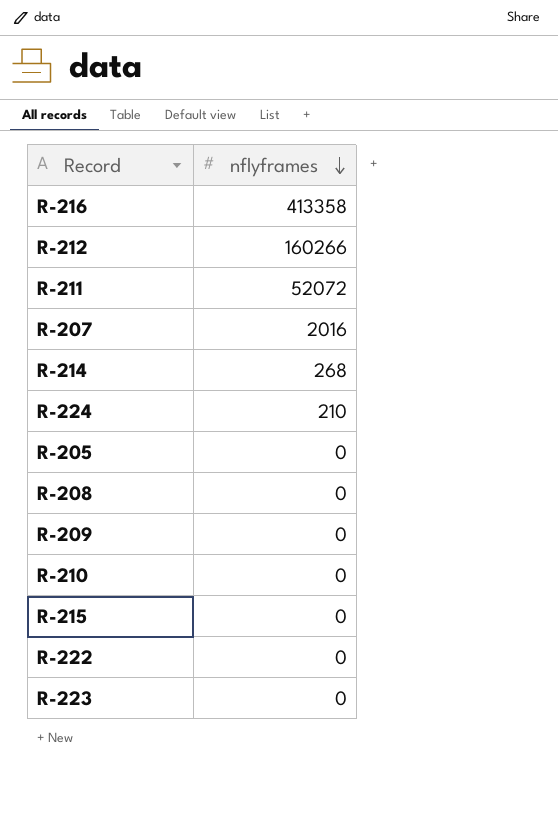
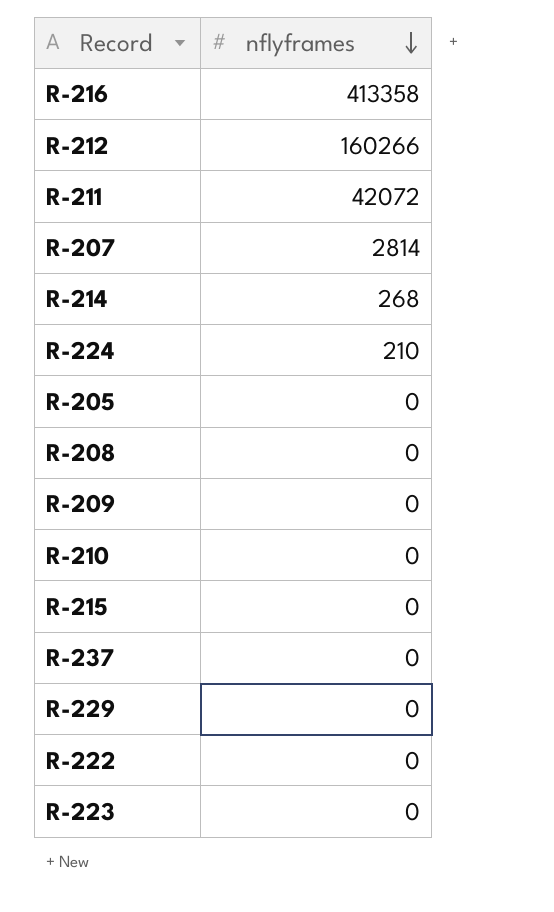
R-211 | nflyframes: 52072 -> 42072
R-207 | nflyframes: 2016 -> 2814
row R-237: none -> 0
row R-229: none -> 0

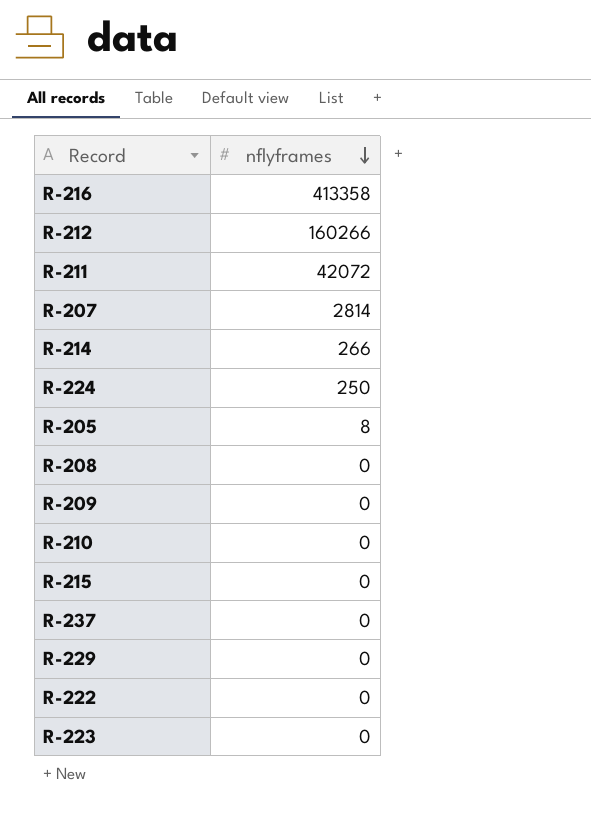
R-214 | nflyframes: 268 -> 266
R-224 | nflyframes: 210 -> 250
R-205 | nflyframes: 0 -> 8

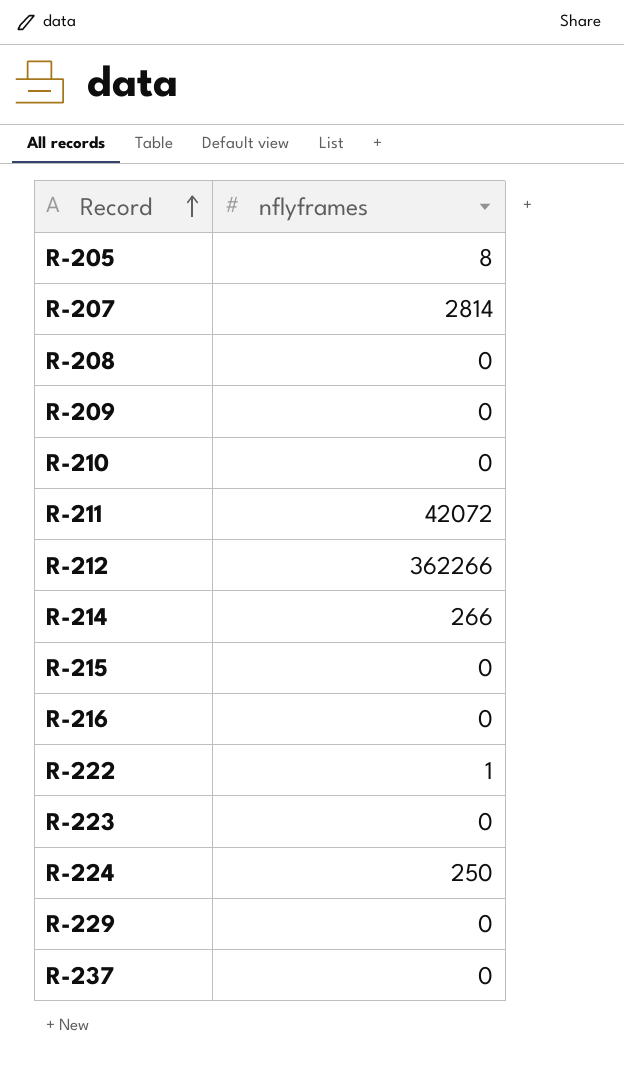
row order: nflyframes descending -> Record ascending
R-212 | nflyframes: 160266 -> 362266
R-216 | nflyframes: 413358 -> 0
R-222 | nflyframes: 0 -> 1

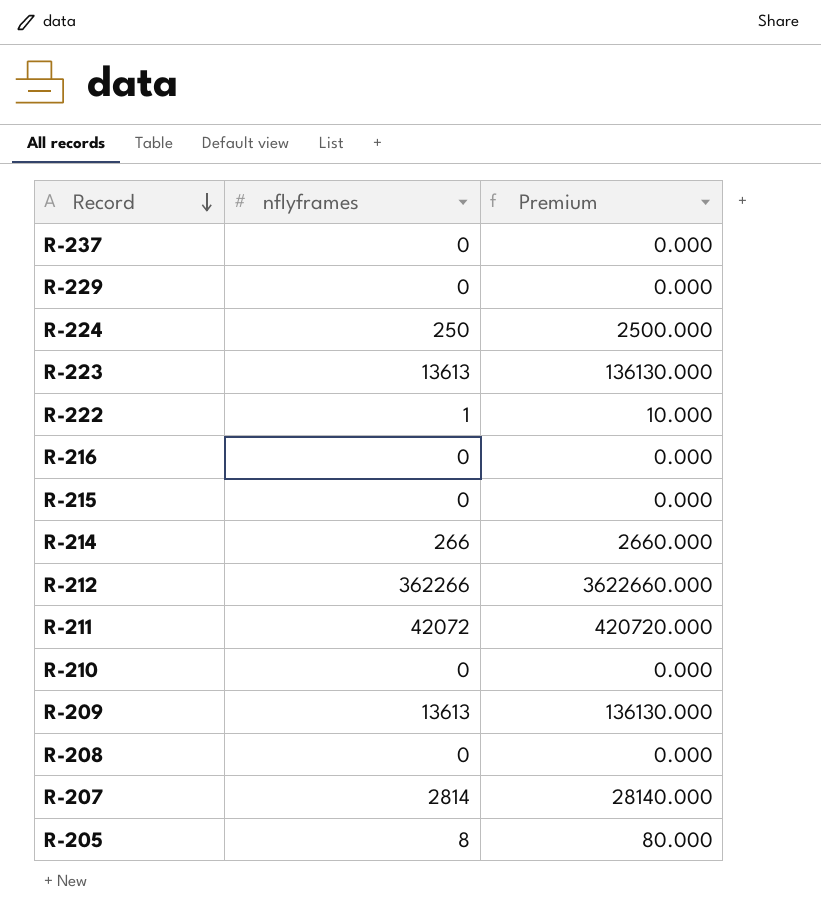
row order: Record ascending -> Record descending
column Premium | formula: none -> [nflyframes] * 10
R-223 | nflyframes: 0 -> 13613
R-209 | nflyframes: 0 -> 13613

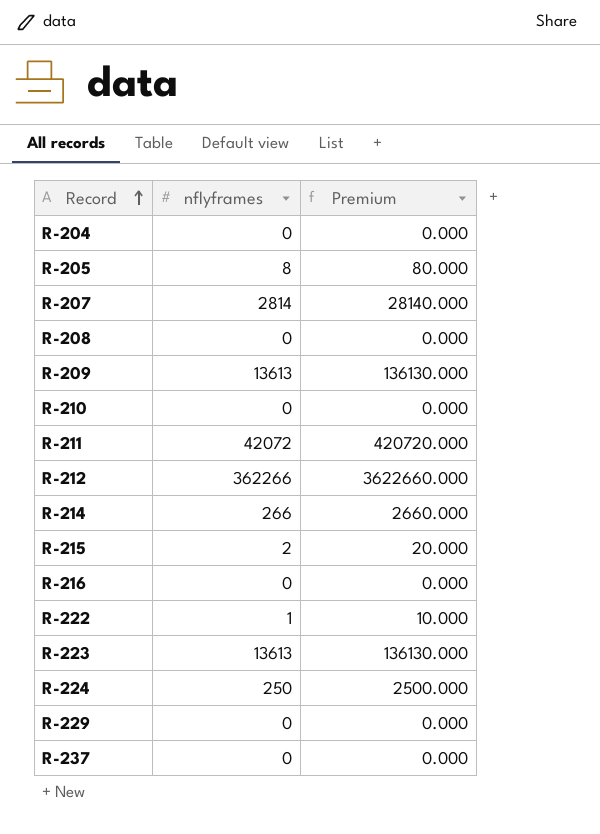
row order: Record descending -> Record ascending
row R-204: none -> 0 | 0.000
R-215 | nflyframes: 0 -> 2
R-215 | Premium: 0.000 -> 20.000

